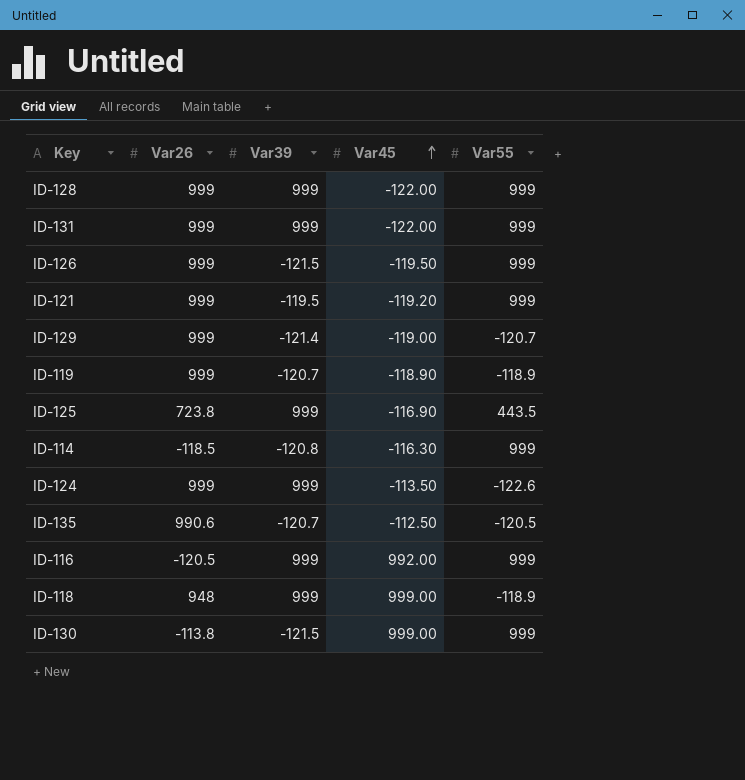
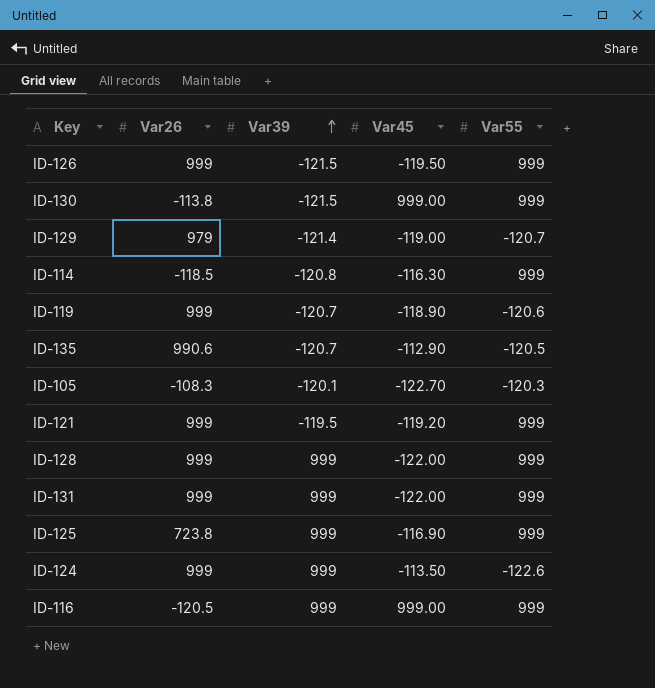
row order: Var45 ascending -> Var39 ascending
row ID-118: 948 | 999 | 999.00 | -118.9 -> none
ID-129 | Var26: 999 -> 979
ID-119 | Var55: -118.9 -> -120.6
ID-135 | Var45: -112.50 -> -112.90
row ID-105: none -> -108.3 | -120.1 | -122.70 | -120.3
ID-125 | Var55: 443.5 -> 999
ID-116 | Var45: 992.00 -> 999.00

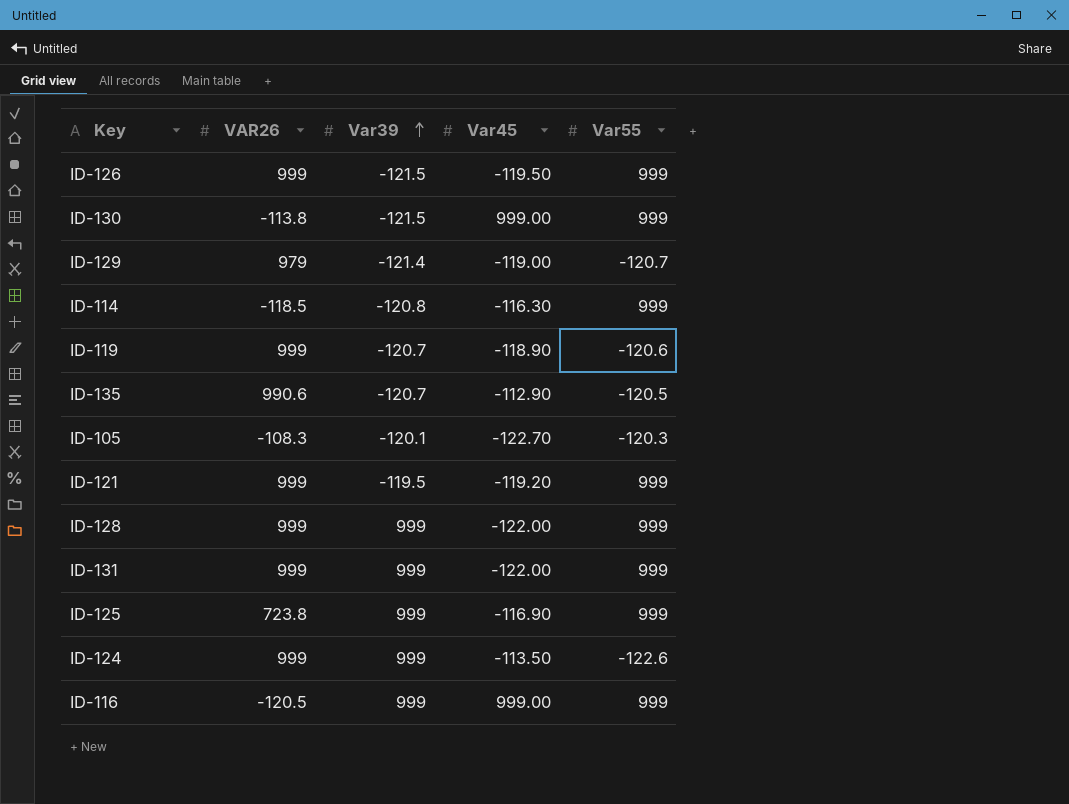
column name: Var26 -> VAR26

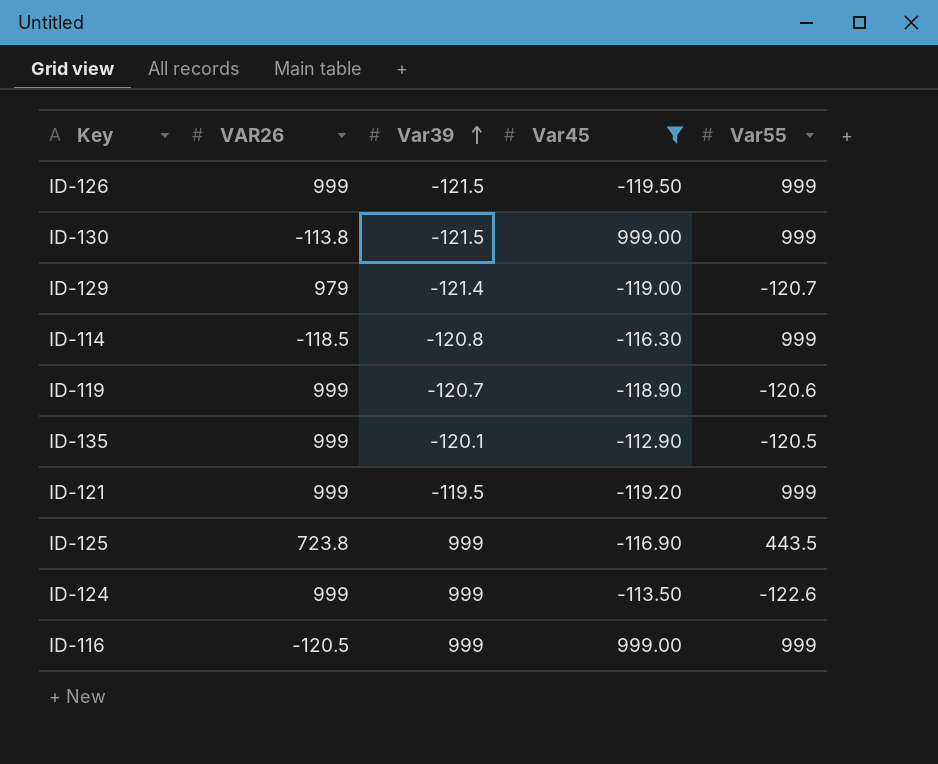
filter: none -> Var45 >= -119.50
ID-135 | VAR26: 990.6 -> 999
ID-135 | Var39: -120.7 -> -120.1
ID-125 | Var55: 999 -> 443.5

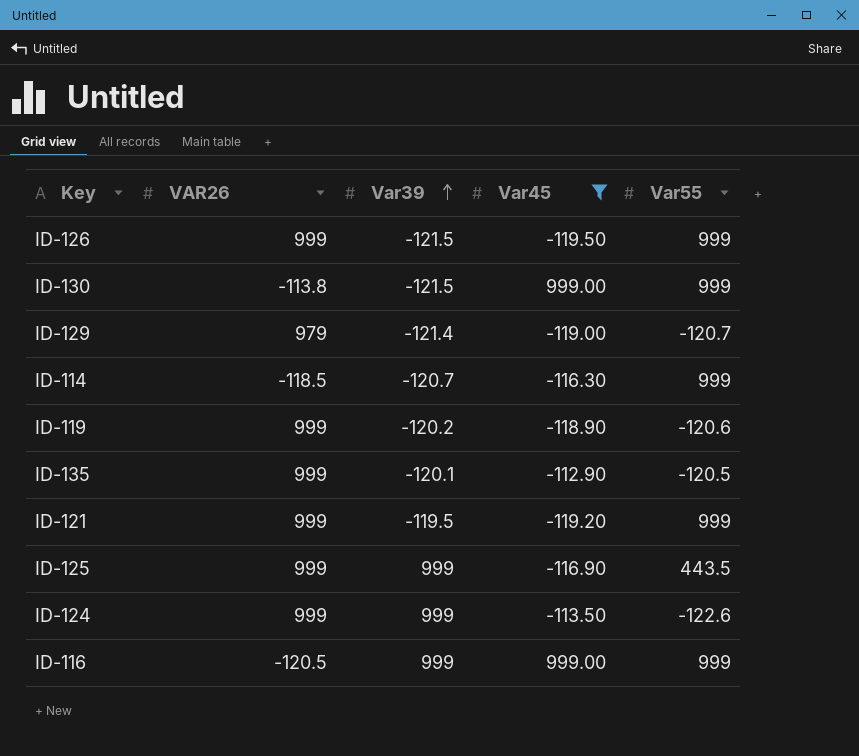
ID-114 | Var39: -120.8 -> -120.7
ID-119 | Var39: -120.7 -> -120.2
ID-125 | VAR26: 723.8 -> 999

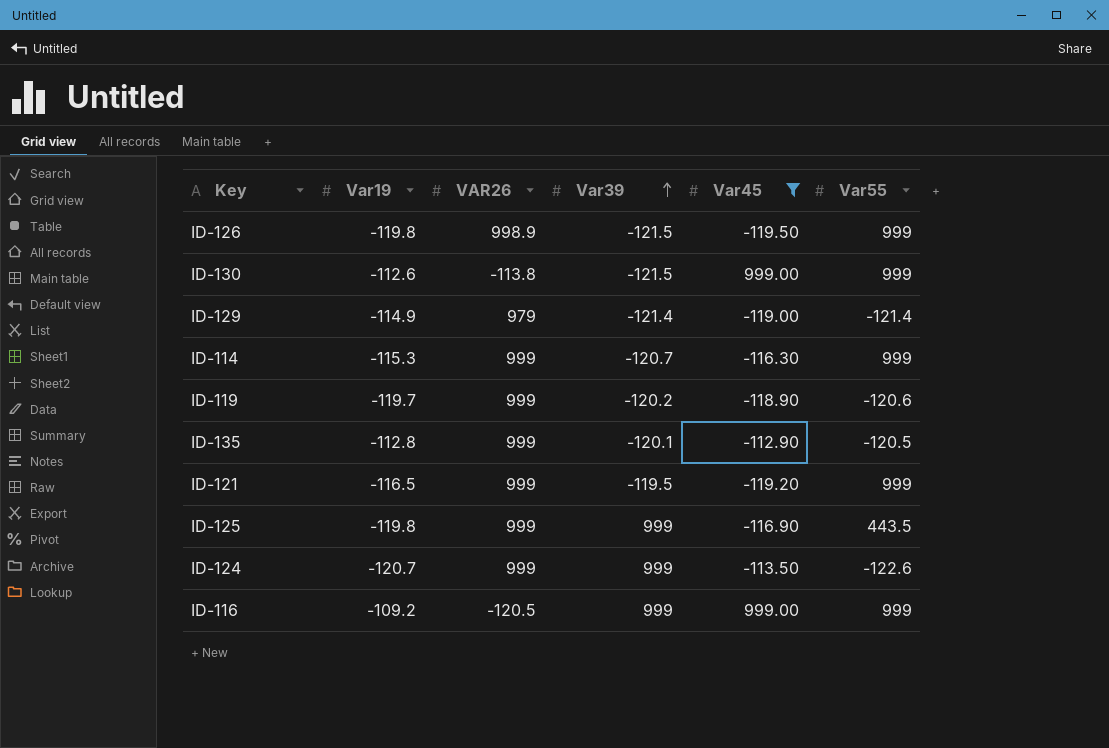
column Var19 | position: none -> 2
ID-126 | VAR26: 999 -> 998.9
ID-129 | Var55: -120.7 -> -121.4
ID-114 | VAR26: -118.5 -> 999

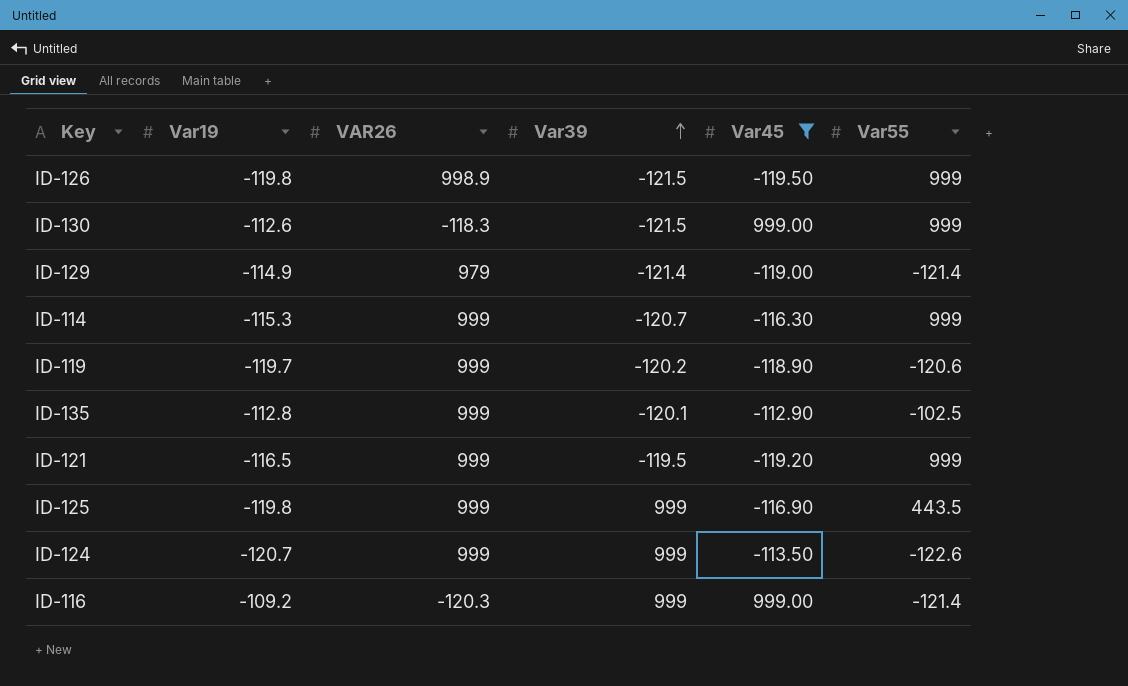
ID-130 | VAR26: -113.8 -> -118.3
ID-135 | Var55: -120.5 -> -102.5
ID-116 | VAR26: -120.5 -> -120.3
ID-116 | Var55: 999 -> -121.4

